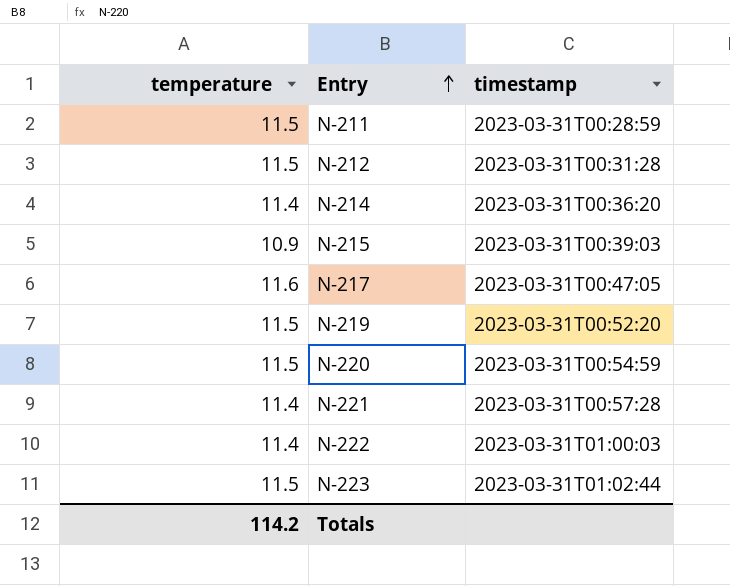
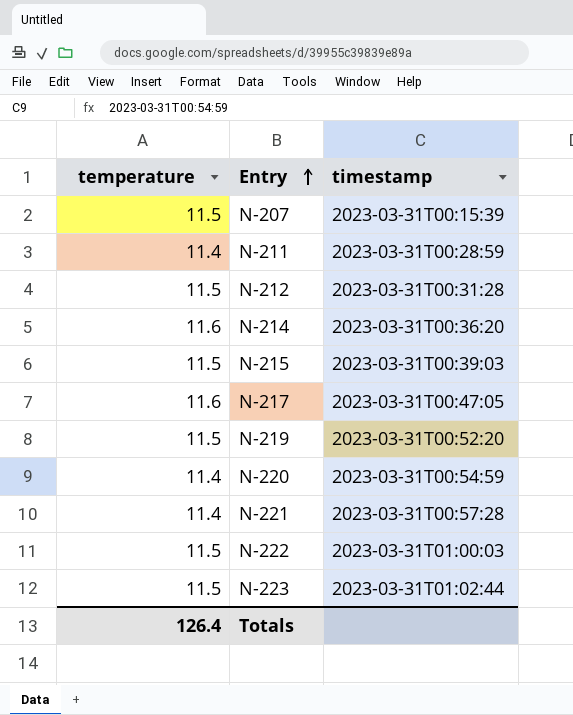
row N-207: none -> 11.5 | 2023-03-31T00:15:39
N-211 | temperature: 11.5 -> 11.4
N-214 | temperature: 11.4 -> 11.6
N-215 | temperature: 10.9 -> 11.5
N-220 | temperature: 11.5 -> 11.4
N-222 | temperature: 11.4 -> 11.5
Totals | temperature: 114.2 -> 126.4

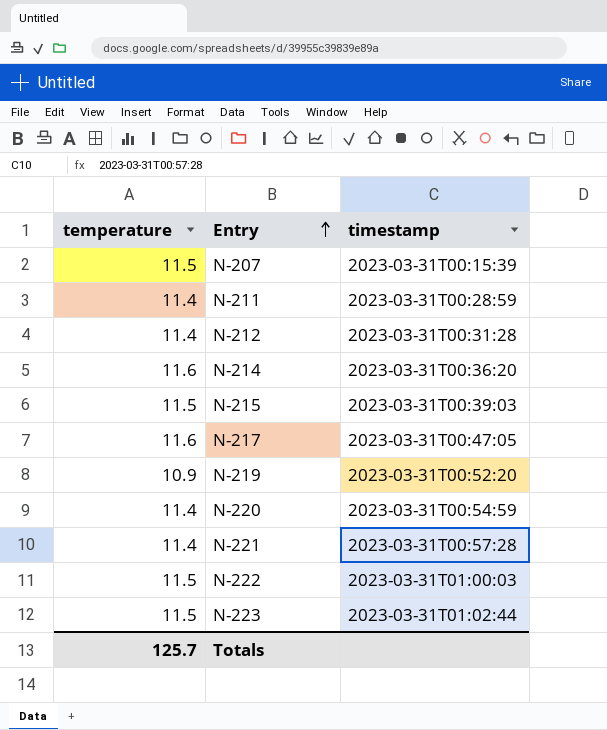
N-212 | temperature: 11.5 -> 11.4
N-219 | temperature: 11.5 -> 10.9
Totals | temperature: 126.4 -> 125.7

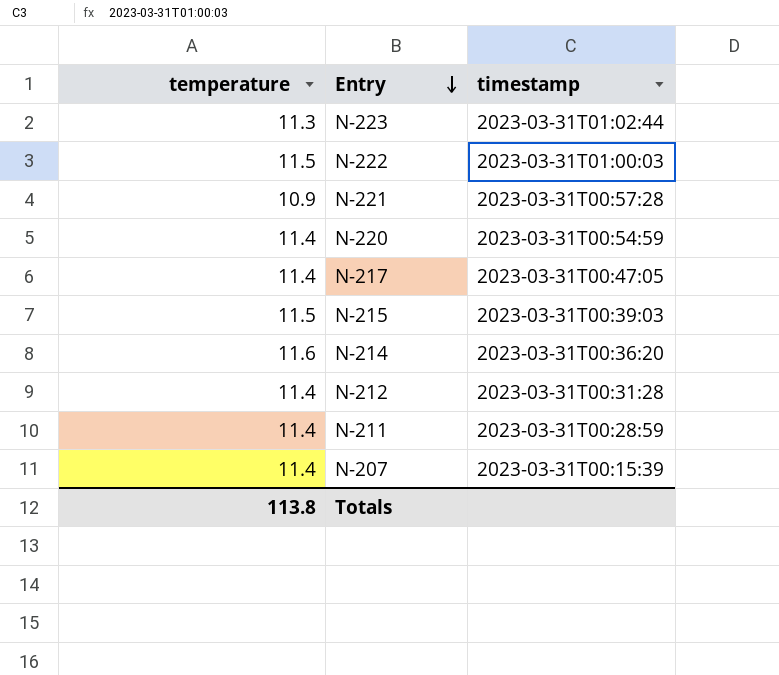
row order: Entry ascending -> Entry descending
row N-219: 10.9 | 2023-03-31T00:52:20 -> none
N-223 | temperature: 11.5 -> 11.3
N-221 | temperature: 11.4 -> 10.9
N-217 | temperature: 11.6 -> 11.4
N-207 | temperature: 11.5 -> 11.4
Totals | temperature: 125.7 -> 113.8

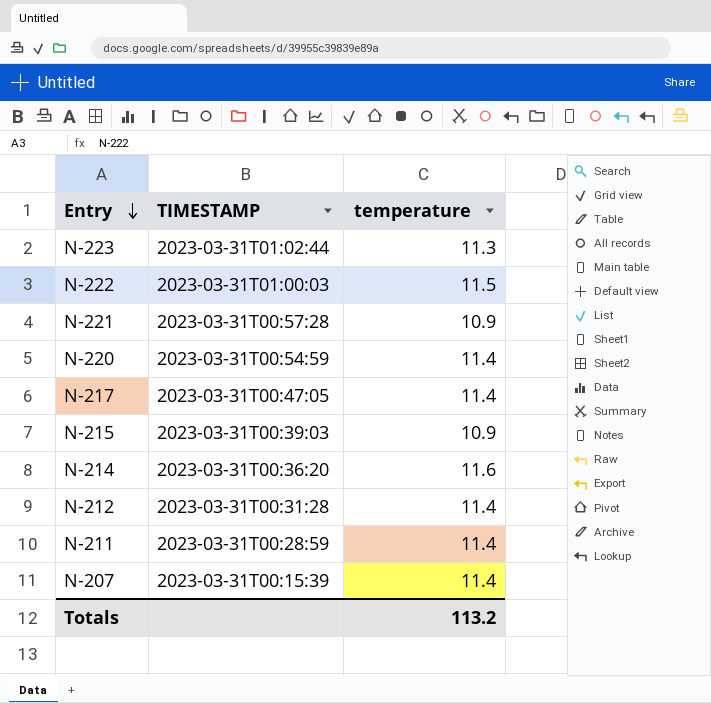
column name: timestamp -> TIMESTAMP
column temperature | position: 1 -> 3
N-215 | temperature: 11.5 -> 10.9
Totals | temperature: 113.8 -> 113.2

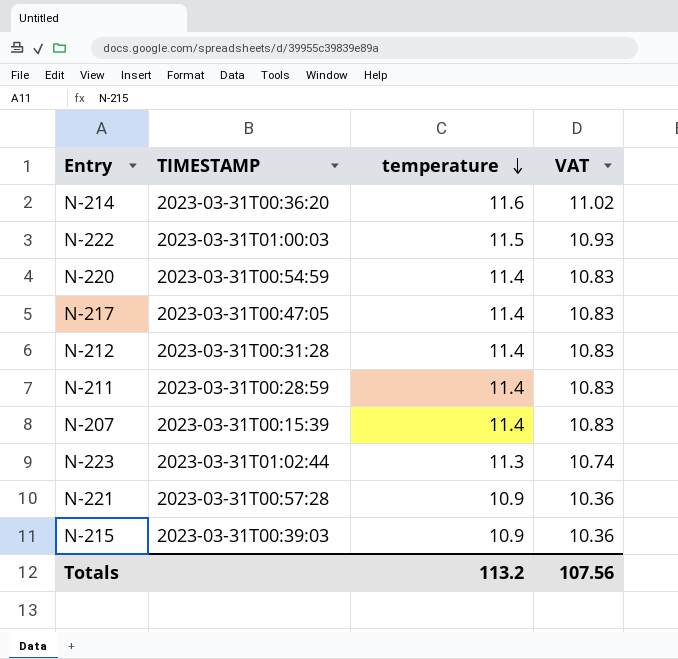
row order: Entry descending -> temperature descending
column VAT | formula: none -> [temperature] * 0.95

